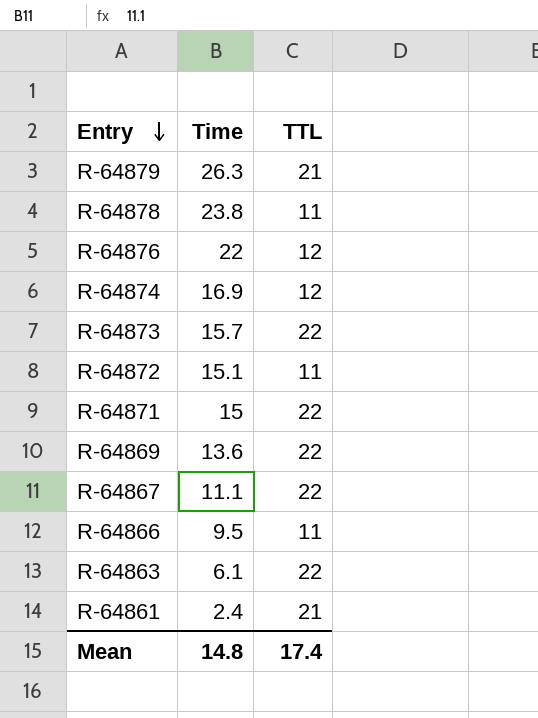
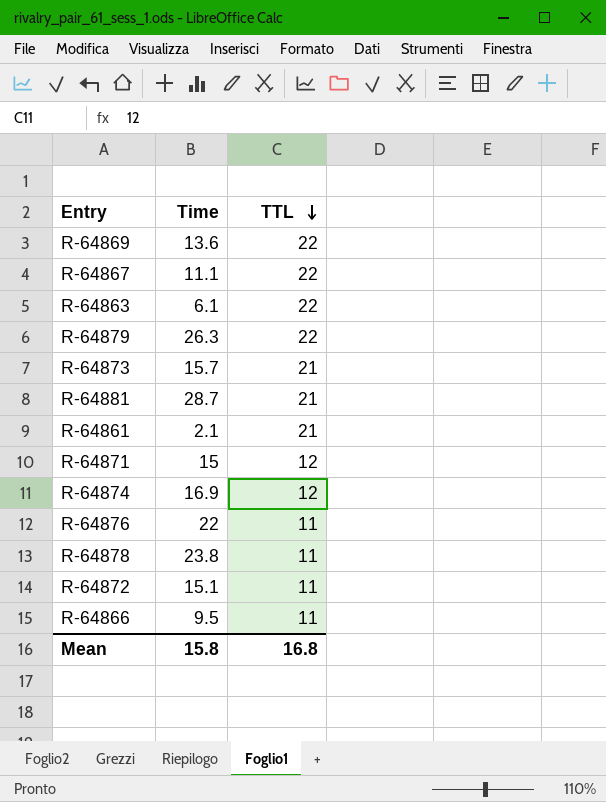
row order: Entry descending -> TTL descending
R-64879 | TTL: 21 -> 22
R-64873 | TTL: 22 -> 21
row R-64881: none -> 28.7 | 21
R-64861 | Time: 2.4 -> 2.1
R-64871 | TTL: 22 -> 12
R-64876 | TTL: 12 -> 11
Mean | Time: 14.8 -> 15.8
Mean | TTL: 17.4 -> 16.8

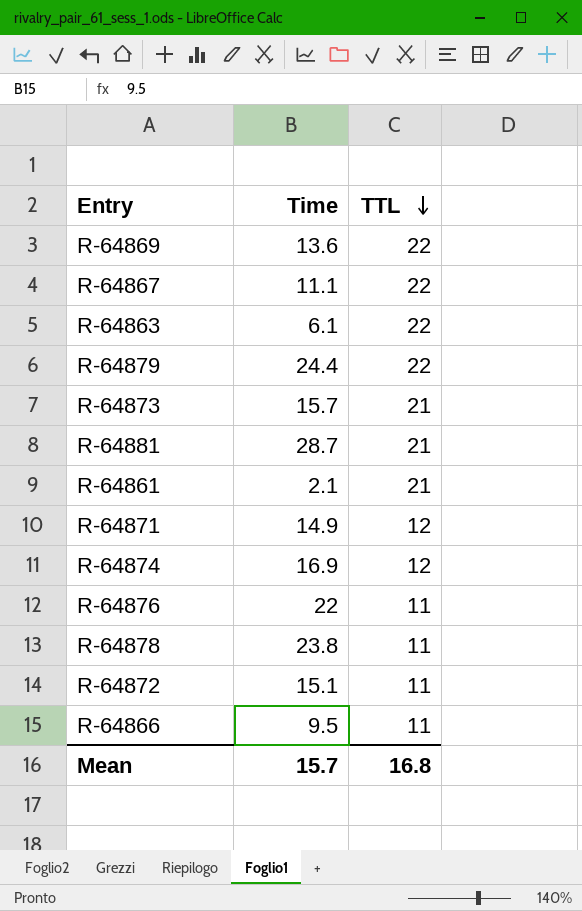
R-64879 | Time: 26.3 -> 24.4
R-64871 | Time: 15 -> 14.9
Mean | Time: 15.8 -> 15.7

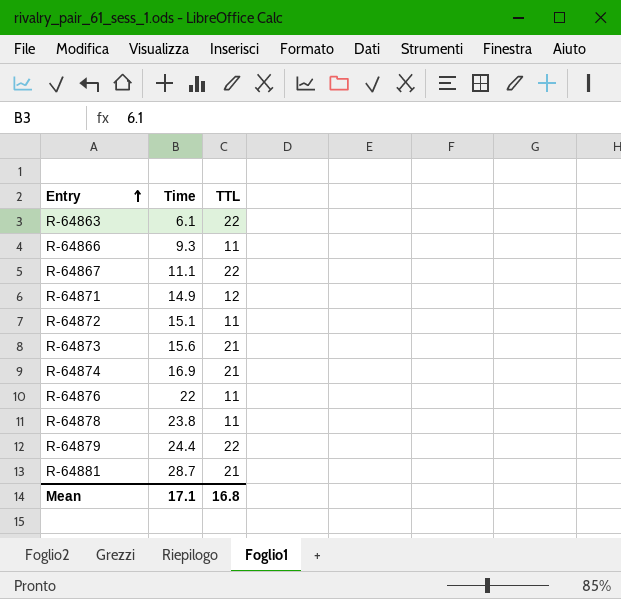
row order: TTL descending -> Entry ascending
row R-64869: 13.6 | 22 -> none
row R-64861: 2.1 | 21 -> none
R-64866 | Time: 9.5 -> 9.3
R-64873 | Time: 15.7 -> 15.6
R-64874 | TTL: 12 -> 21
Mean | Time: 15.7 -> 17.1

